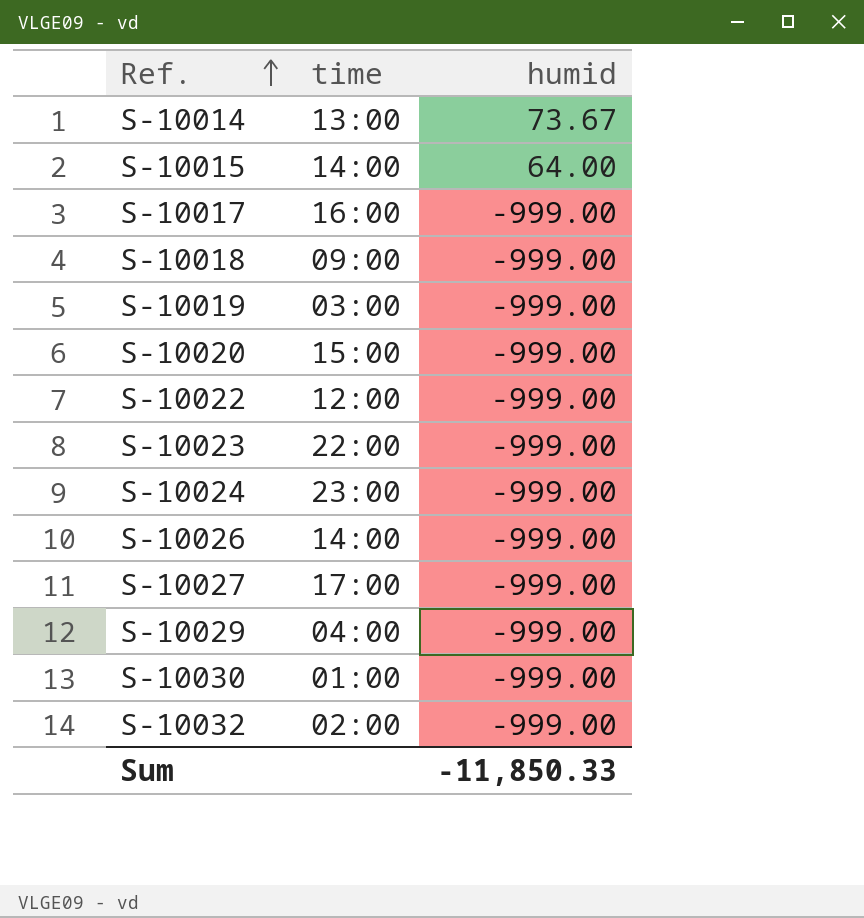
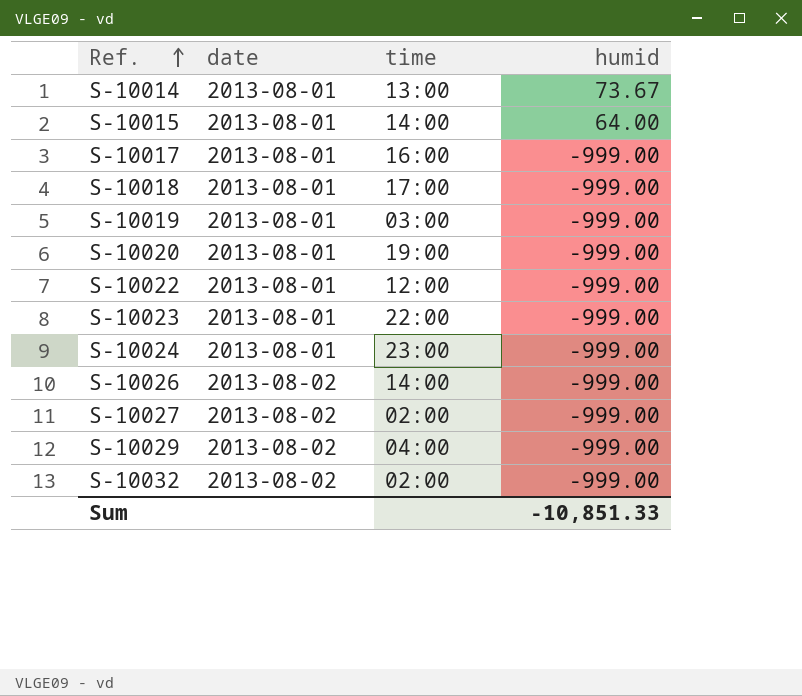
column date | position: none -> 2
row S-10030: 01:00 | -999.00 -> none
S-10018 | time: 09:00 -> 17:00
S-10020 | time: 15:00 -> 19:00
S-10027 | time: 17:00 -> 02:00
Sum | humid: -11,850.33 -> -10,851.33

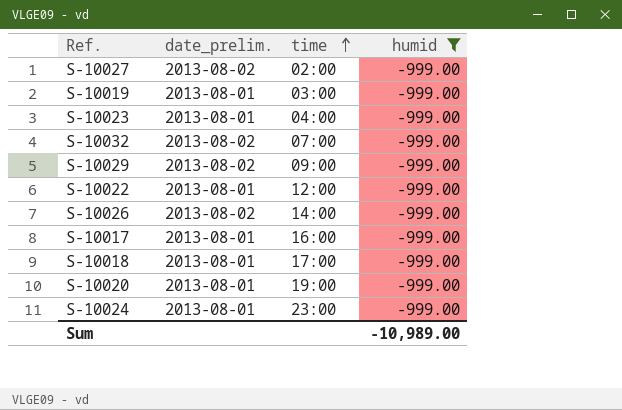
filter: none -> humid = -999.00
row order: Ref. ascending -> time ascending
column name: date -> date_prelim.
S-10023 | time: 22:00 -> 04:00
S-10032 | time: 02:00 -> 07:00
S-10029 | time: 04:00 -> 09:00
Sum | humid: -10,851.33 -> -10,989.00

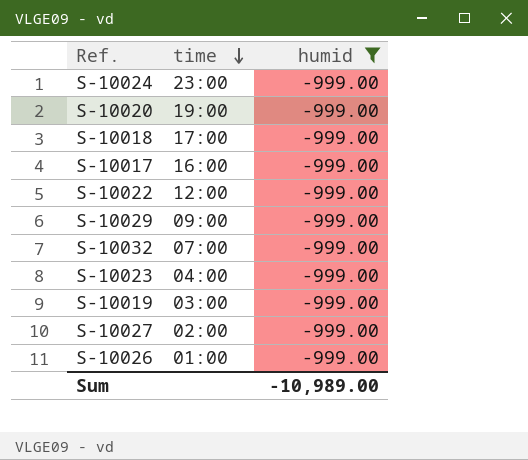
row order: time ascending -> time descending
column date_prelim. | position: 2 -> none
S-10026 | time: 14:00 -> 01:00

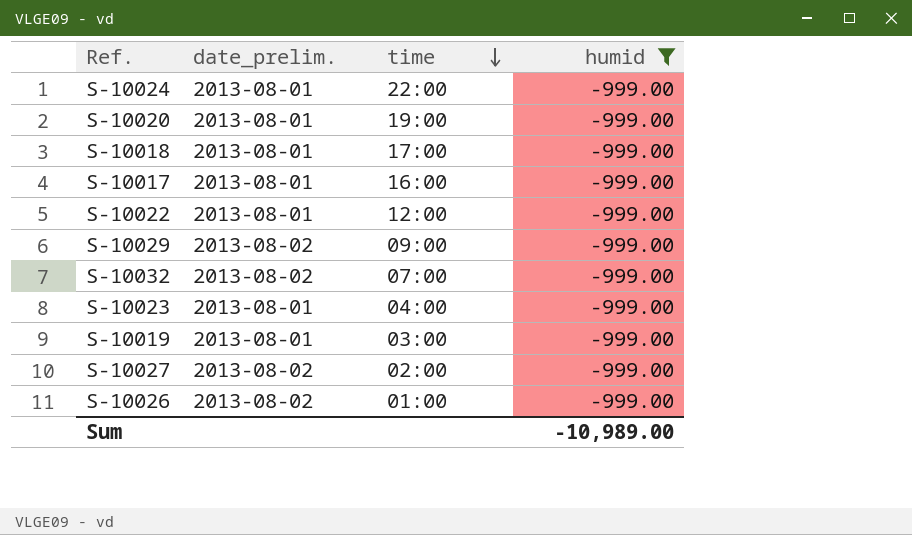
column date_prelim. | position: none -> 2
S-10024 | time: 23:00 -> 22:00

